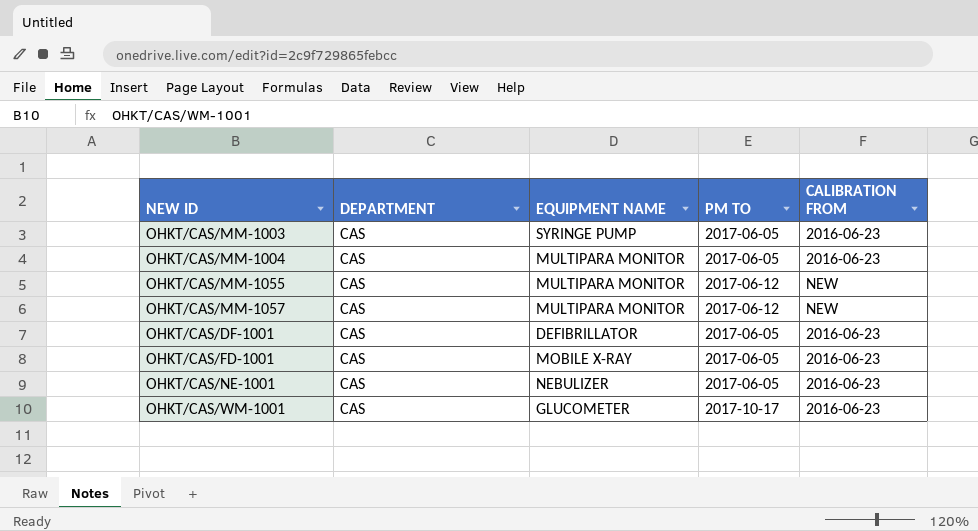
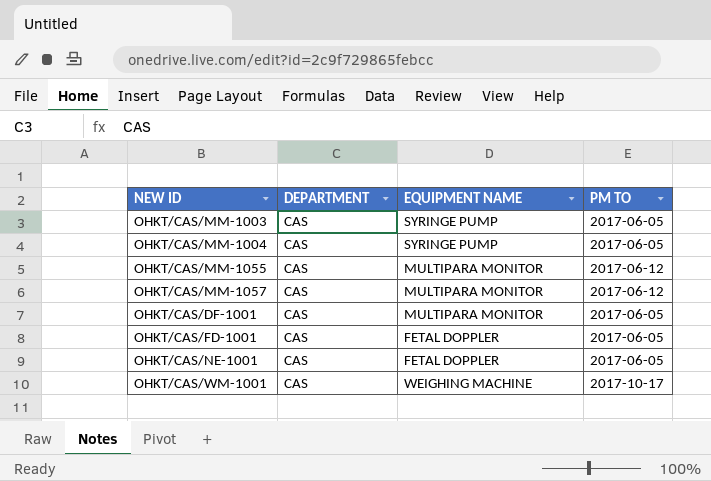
column CALIBRATION FROM | position: 5 -> none
OHKT/CAS/MM-1004 | EQUIPMENT NAME: MULTIPARA MONITOR -> SYRINGE PUMP
OHKT/CAS/DF-1001 | EQUIPMENT NAME: DEFIBRILLATOR -> MULTIPARA MONITOR
OHKT/CAS/FD-1001 | EQUIPMENT NAME: MOBILE X-RAY -> FETAL DOPPLER
OHKT/CAS/NE-1001 | EQUIPMENT NAME: NEBULIZER -> FETAL DOPPLER
OHKT/CAS/WM-1001 | EQUIPMENT NAME: GLUCOMETER -> WEIGHING MACHINE

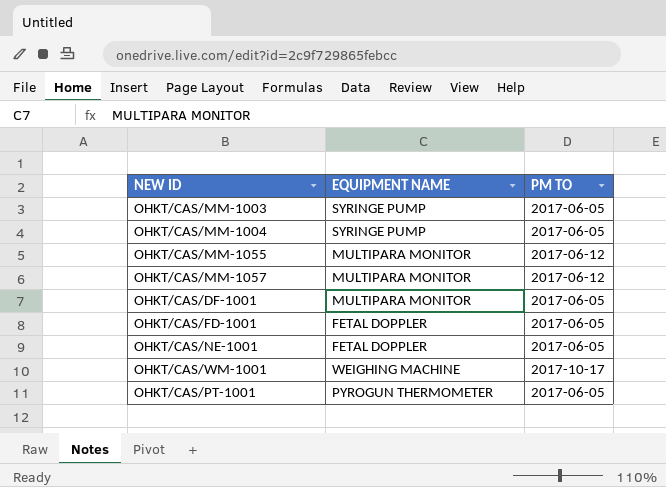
column DEPARTMENT | position: 2 -> none
row OHKT/CAS/PT-1001: none -> PYROGUN THERMOMETER | 2017-06-05

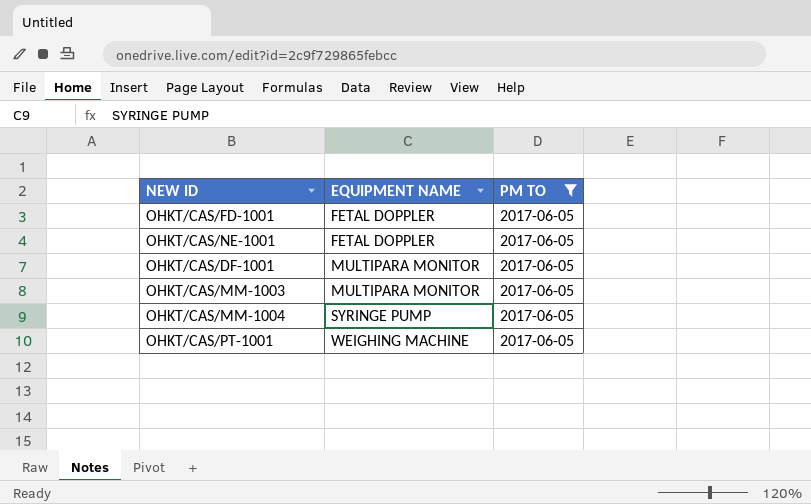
filter: none -> PM TO = 2017-06-05
row order: none -> EQUIPMENT NAME ascending
OHKT/CAS/MM-1003 | EQUIPMENT NAME: SYRINGE PUMP -> MULTIPARA MONITOR
OHKT/CAS/PT-1001 | EQUIPMENT NAME: PYROGUN THERMOMETER -> WEIGHING MACHINE

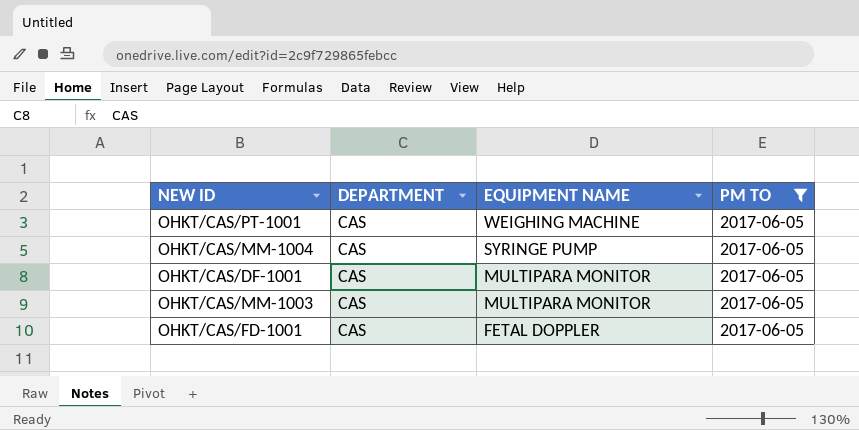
row order: EQUIPMENT NAME ascending -> EQUIPMENT NAME descending
column DEPARTMENT | position: none -> 2
row OHKT/CAS/NE-1001: FETAL DOPPLER | 2017-06-05 -> none

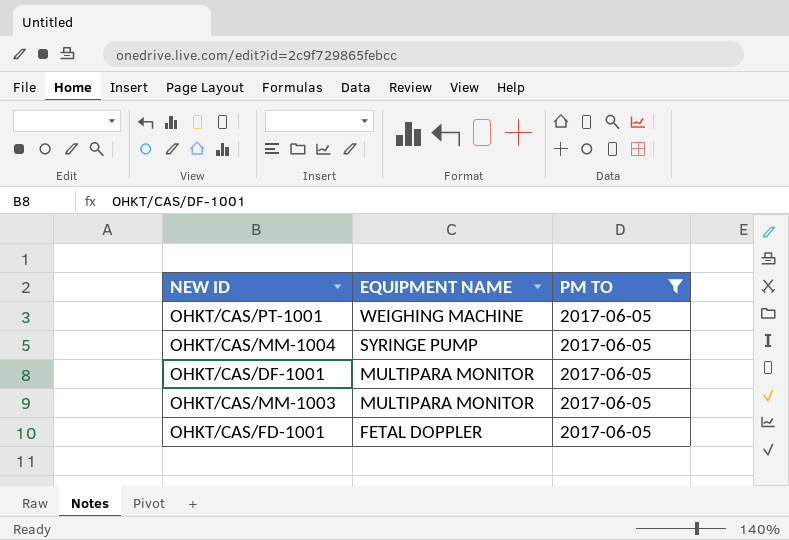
column DEPARTMENT | position: 2 -> none

